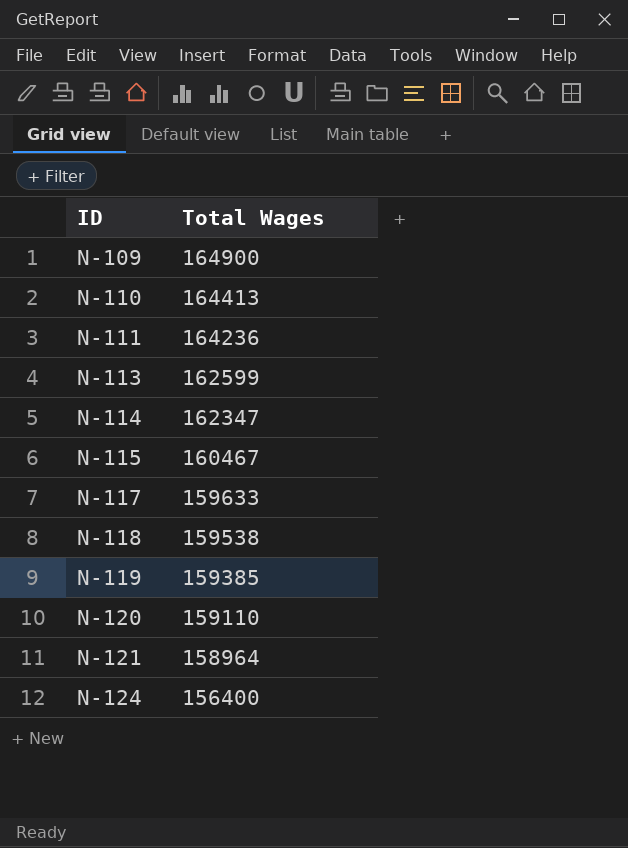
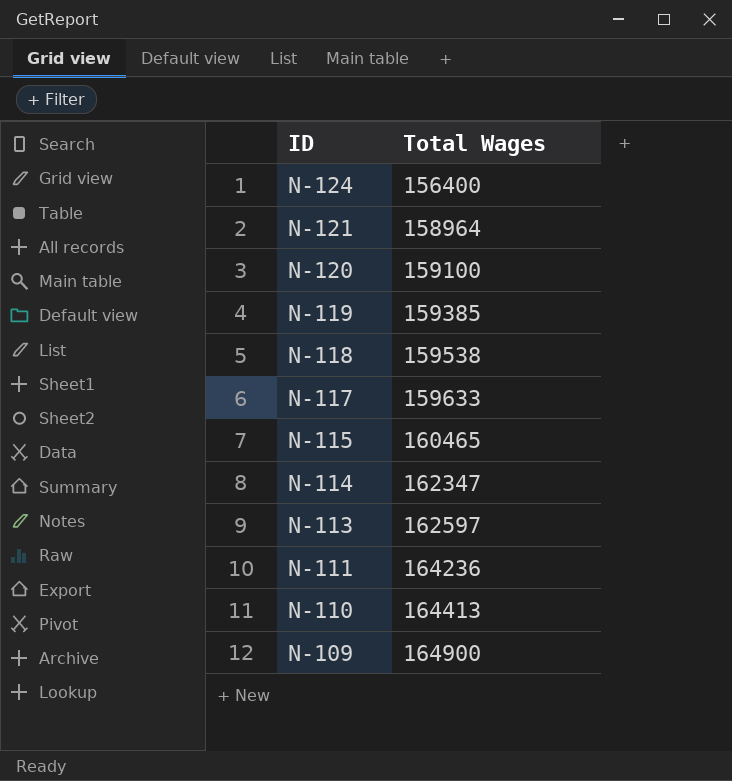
row order: ID ascending -> ID descending
N-120 | Total Wages: 159110 -> 159100
N-115 | Total Wages: 160467 -> 160465
N-113 | Total Wages: 162599 -> 162597

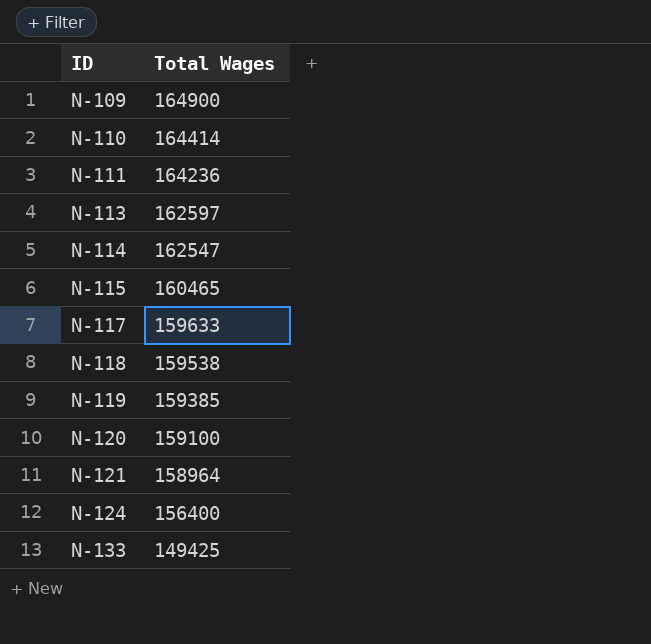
row order: ID descending -> ID ascending
N-110 | Total Wages: 164413 -> 164414
N-114 | Total Wages: 162347 -> 162547
row N-133: none -> 149425

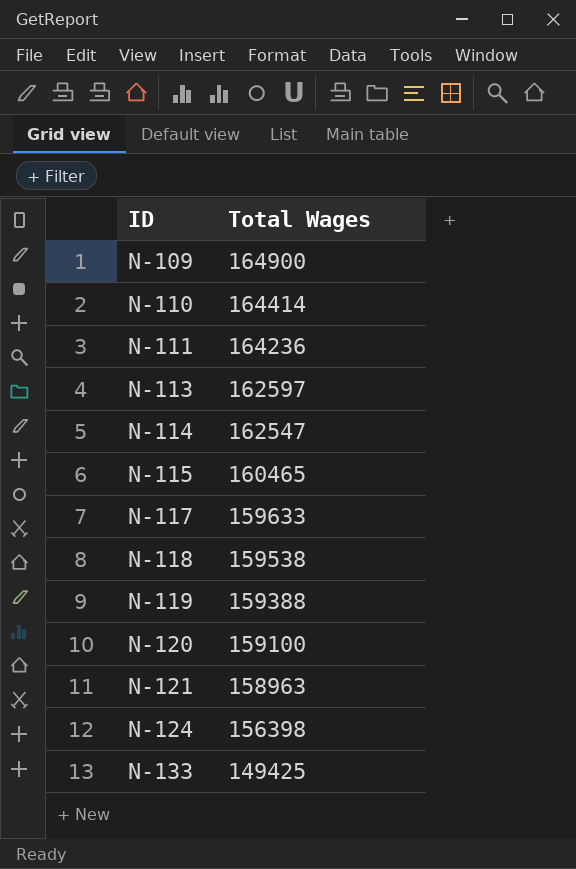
N-119 | Total Wages: 159385 -> 159388
N-121 | Total Wages: 158964 -> 158963
N-124 | Total Wages: 156400 -> 156398

